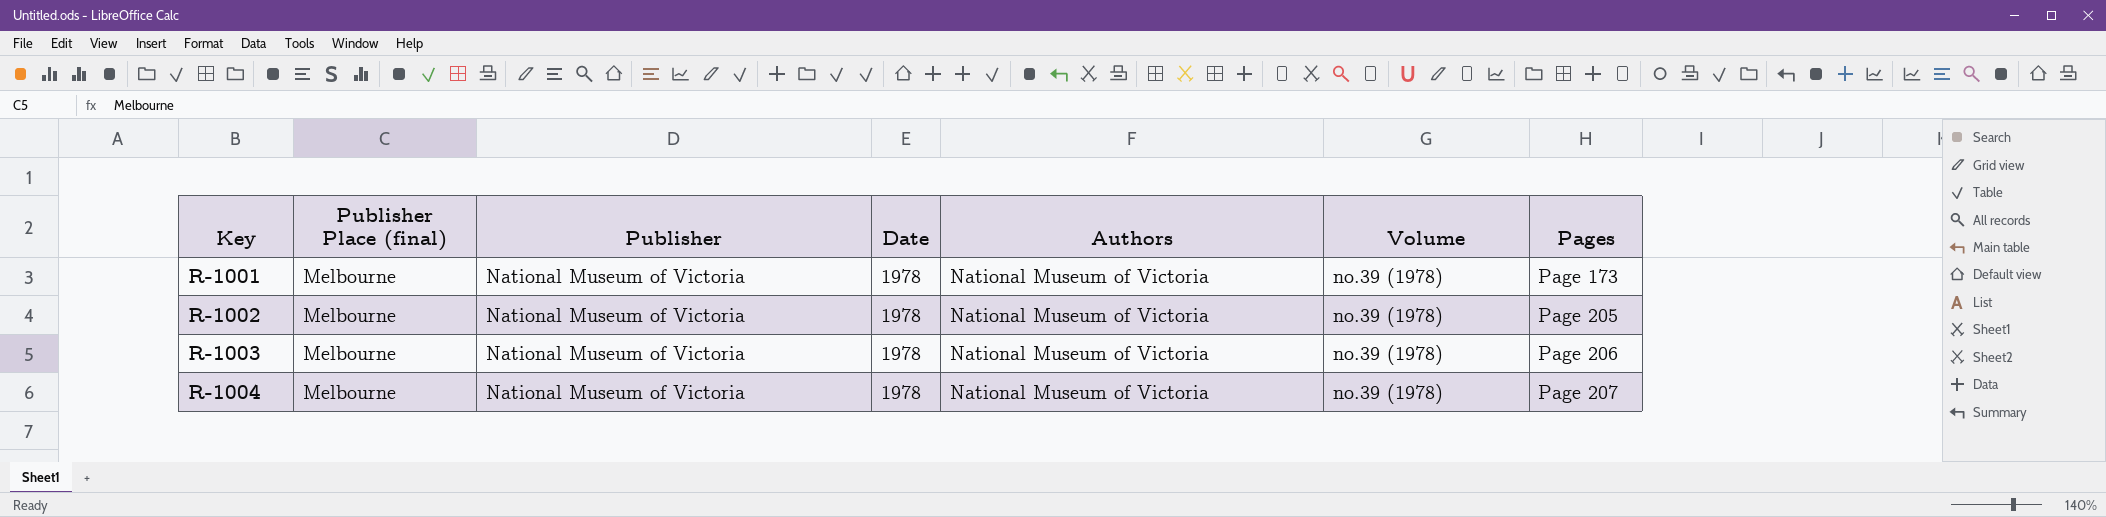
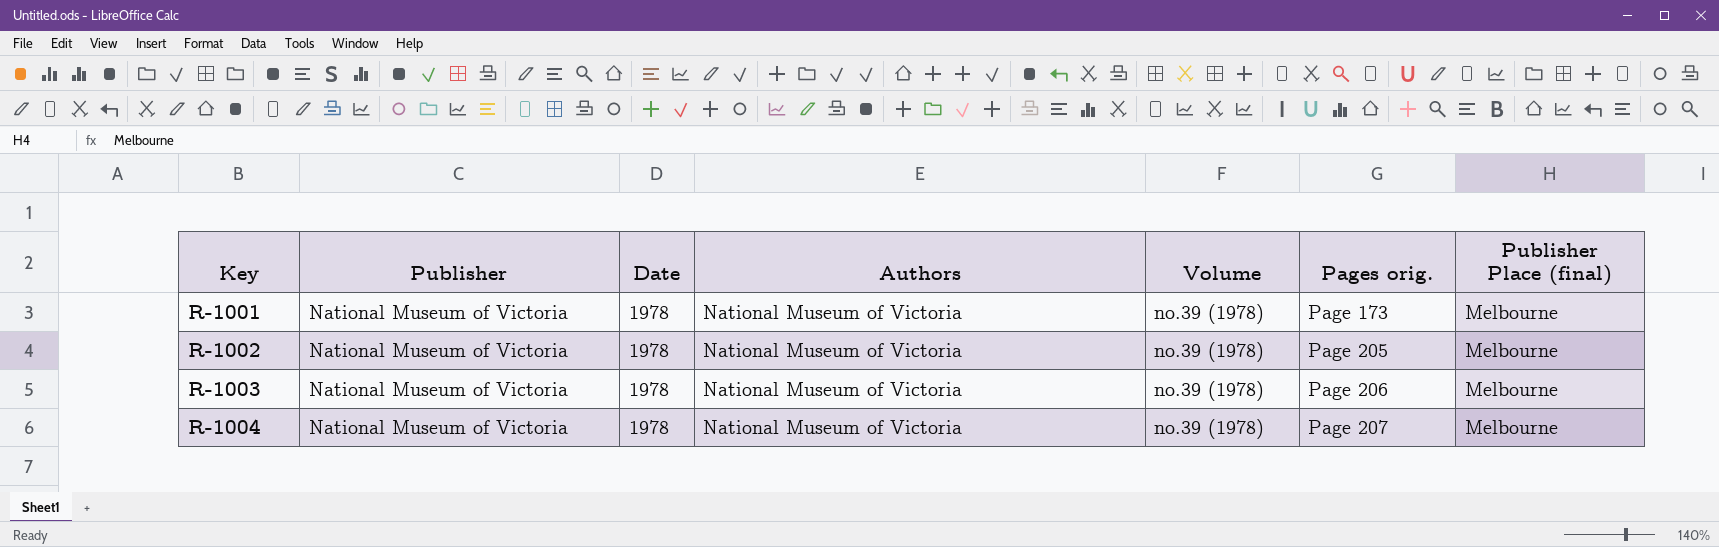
column name: Pages -> Pages orig.
column Publisher Place (final) | position: 2 -> 7

